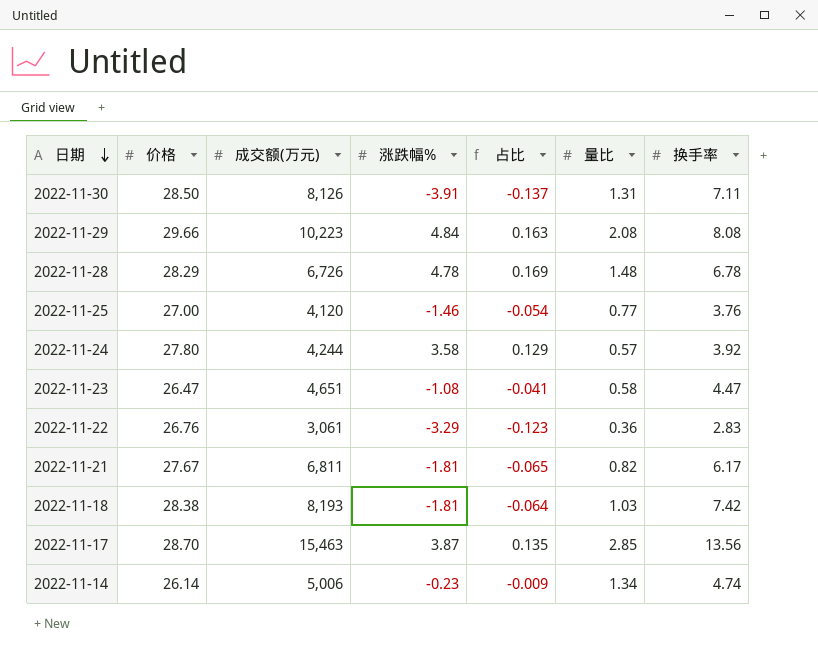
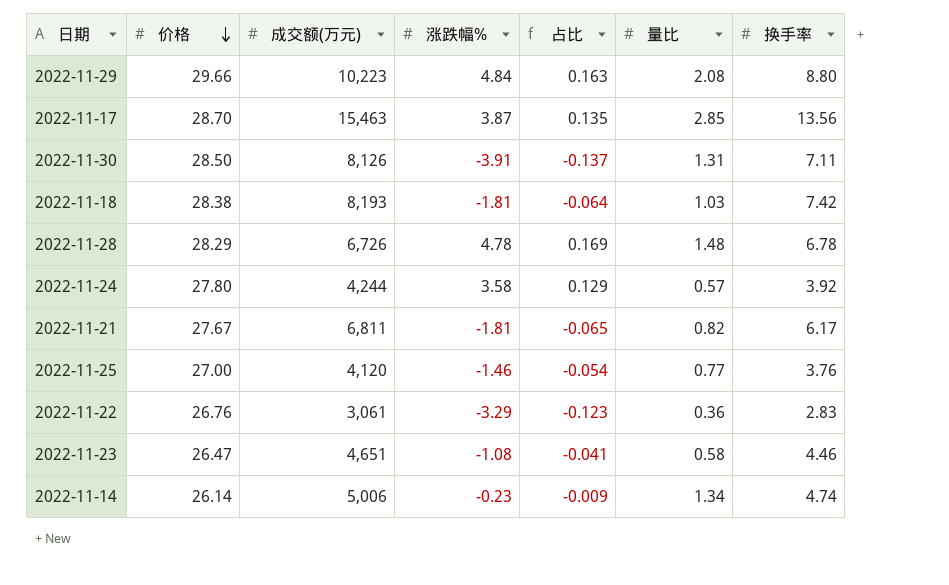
row order: 日期 descending -> 价格 descending
2022-11-29 | 换手率: 8.08 -> 8.80
2022-11-23 | 换手率: 4.47 -> 4.46

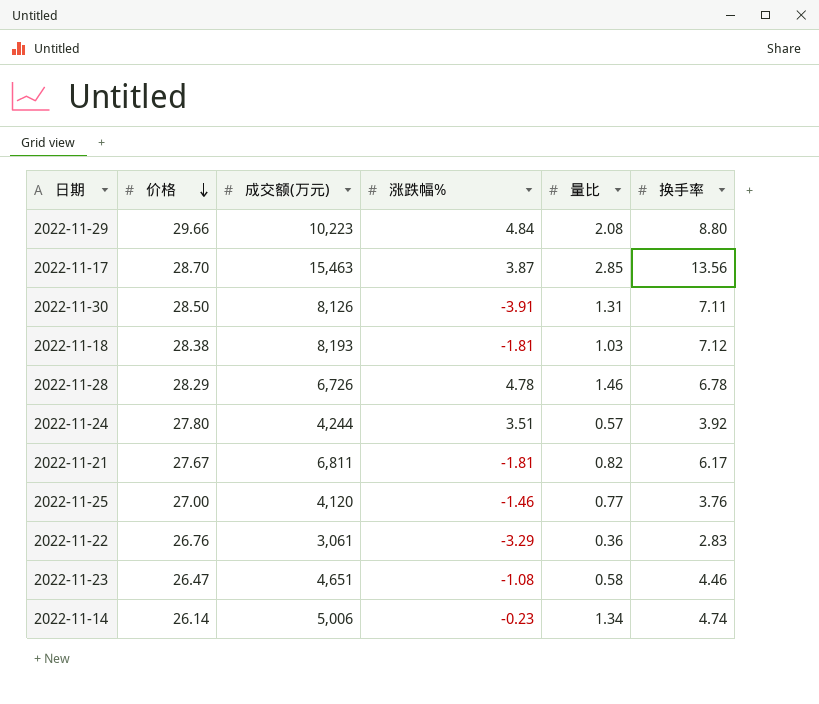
column 占比 | formula: [涨跌幅%] / [价格] -> none
2022-11-18 | 换手率: 7.42 -> 7.12
2022-11-28 | 量比: 1.48 -> 1.46
2022-11-24 | 涨跌幅%: 3.58 -> 3.51

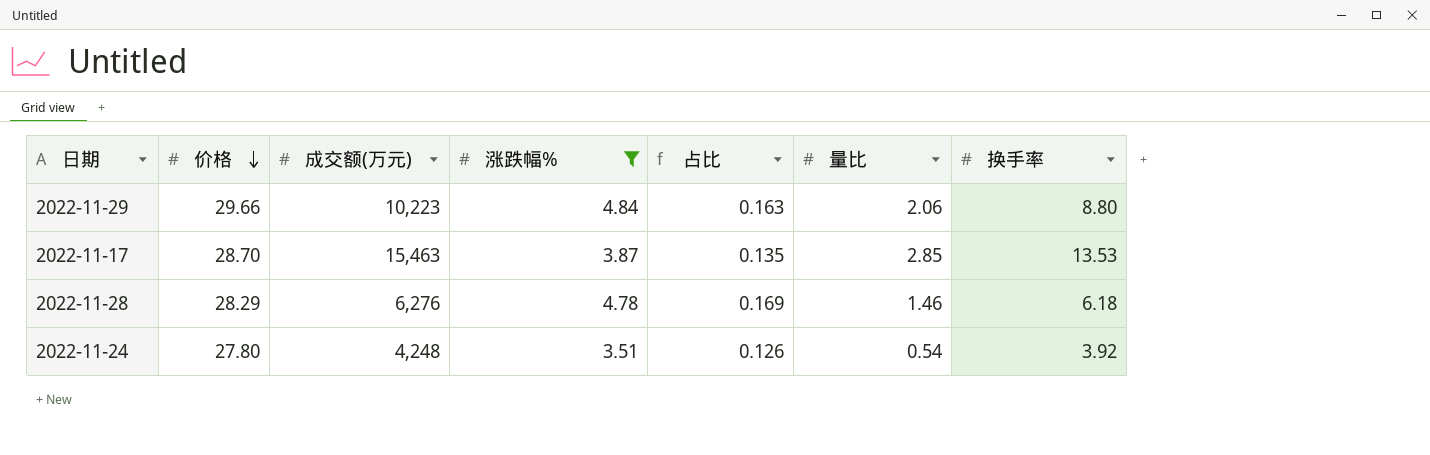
filter: none -> 涨跌幅% >= 3.51
column 占比 | formula: none -> [涨跌幅%] / [价格]
2022-11-29 | 量比: 2.08 -> 2.06
2022-11-17 | 换手率: 13.56 -> 13.53
2022-11-28 | 成交额(万元): 6,726 -> 6,276
2022-11-28 | 换手率: 6.78 -> 6.18
2022-11-24 | 成交额(万元): 4,244 -> 4,248
2022-11-24 | 量比: 0.57 -> 0.54

